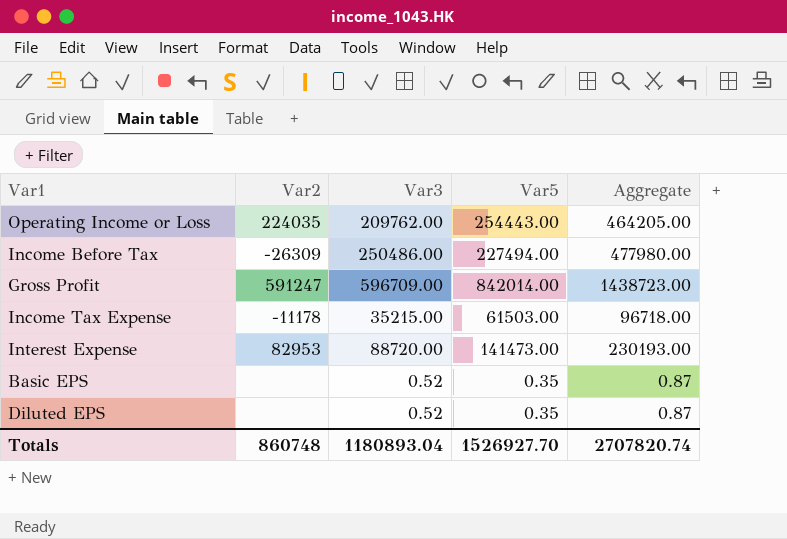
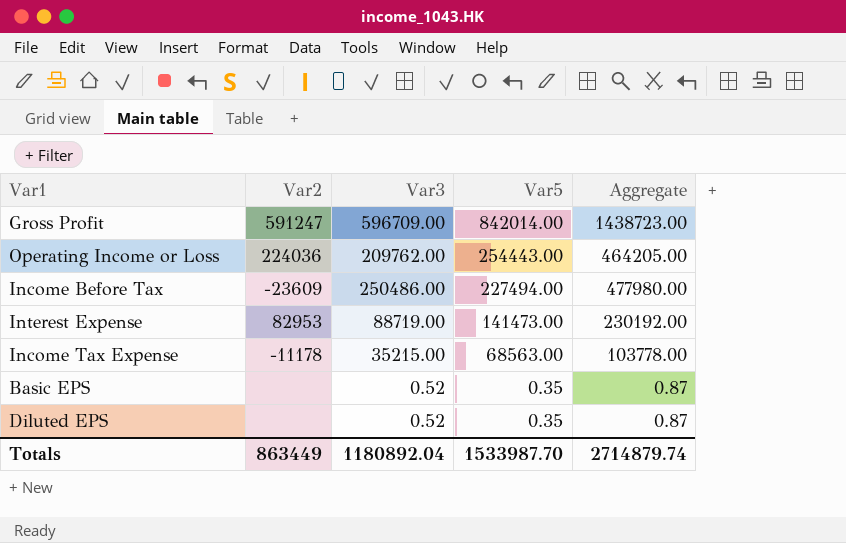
row order: none -> Var5 descending
Operating Income or Loss | Var2: 224035 -> 224036
Income Before Tax | Var2: -26309 -> -23609
Interest Expense | Var3: 88720.00 -> 88719.00
Interest Expense | Aggregate: 230193.00 -> 230192.00
Income Tax Expense | Var5: 61503.00 -> 68563.00
Income Tax Expense | Aggregate: 96718.00 -> 103778.00
Totals | Var2: 860748 -> 863449
Totals | Var3: 1180893.04 -> 1180892.04
Totals | Var5: 1526927.70 -> 1533987.70
Totals | Aggregate: 2707820.74 -> 2714879.74

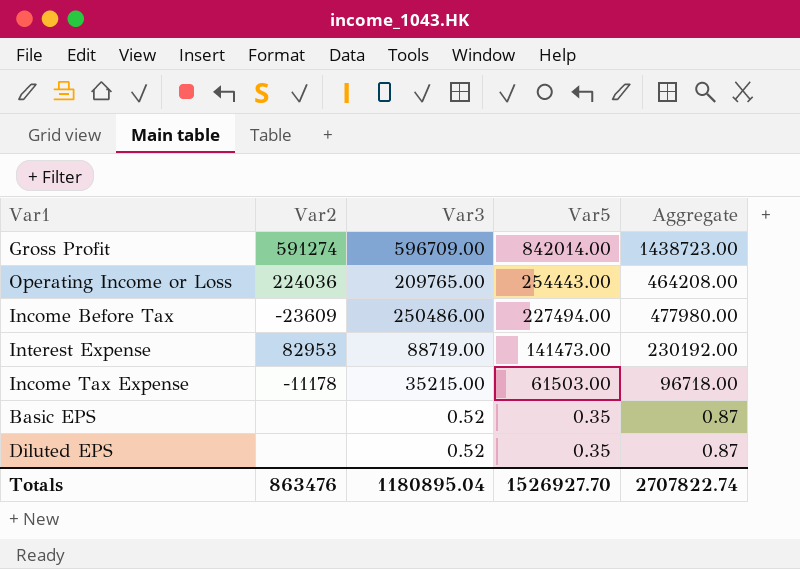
Gross Profit | Var2: 591247 -> 591274
Operating Income or Loss | Var3: 209762.00 -> 209765.00
Operating Income or Loss | Aggregate: 464205.00 -> 464208.00
Income Tax Expense | Var5: 68563.00 -> 61503.00
Income Tax Expense | Aggregate: 103778.00 -> 96718.00
Totals | Var2: 863449 -> 863476
Totals | Var3: 1180892.04 -> 1180895.04
Totals | Var5: 1533987.70 -> 1526927.70
Totals | Aggregate: 2714879.74 -> 2707822.74

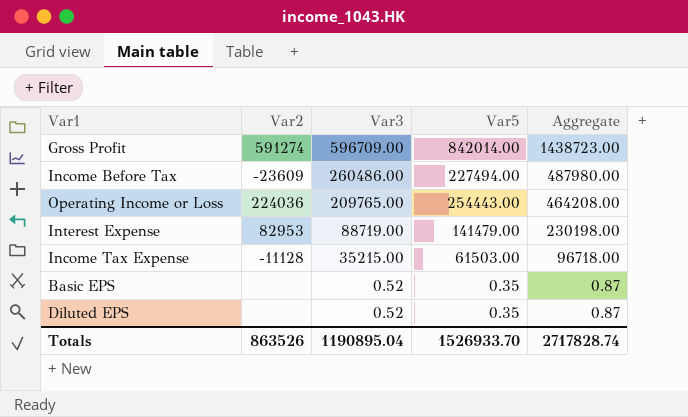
row order: Var5 descending -> Var3 descending
Income Before Tax | Var3: 250486.00 -> 260486.00
Income Before Tax | Aggregate: 477980.00 -> 487980.00
Interest Expense | Var5: 141473.00 -> 141479.00
Interest Expense | Aggregate: 230192.00 -> 230198.00
Income Tax Expense | Var2: -11178 -> -11128
Totals | Var2: 863476 -> 863526
Totals | Var3: 1180895.04 -> 1190895.04
Totals | Var5: 1526927.70 -> 1526933.70
Totals | Aggregate: 2707822.74 -> 2717828.74

